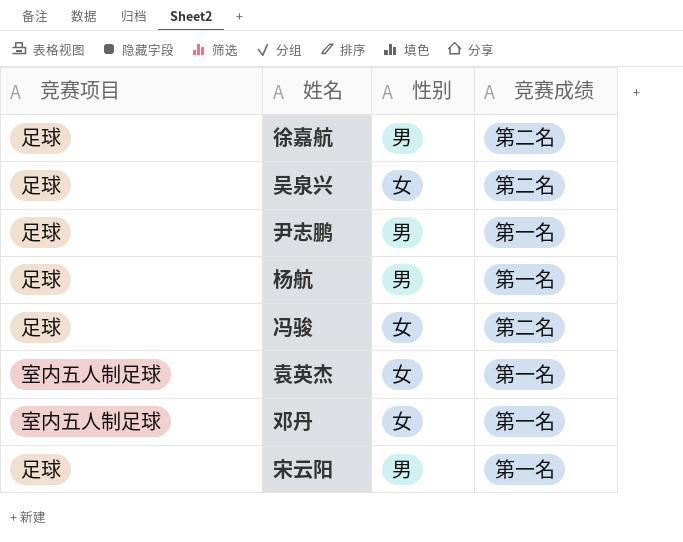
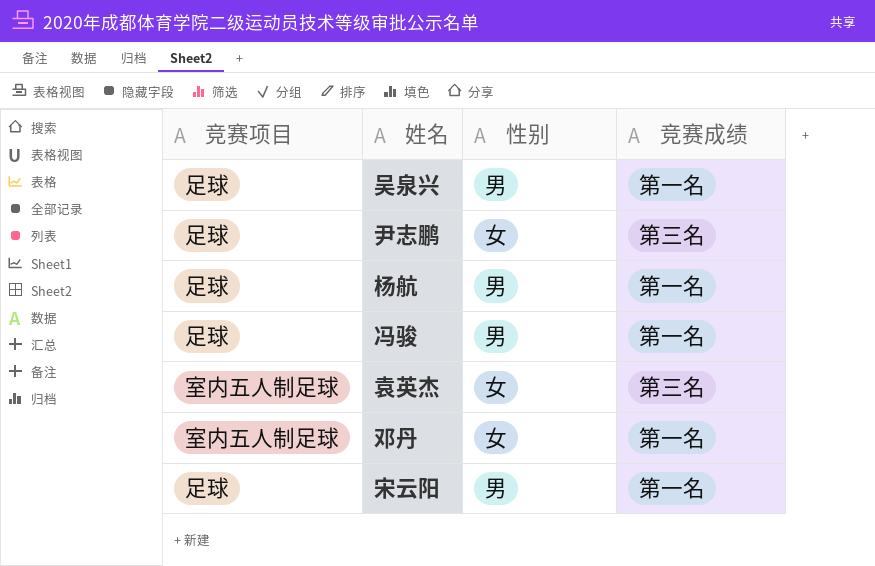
row 徐嘉航: 足球 | 男 | 第二名 -> none
吴泉兴 | 性别: 女 -> 男
吴泉兴 | 竞赛成绩: 第二名 -> 第一名
尹志鹏 | 性别: 男 -> 女
尹志鹏 | 竞赛成绩: 第一名 -> 第三名
冯骏 | 性别: 女 -> 男
冯骏 | 竞赛成绩: 第二名 -> 第一名
袁英杰 | 竞赛成绩: 第一名 -> 第三名

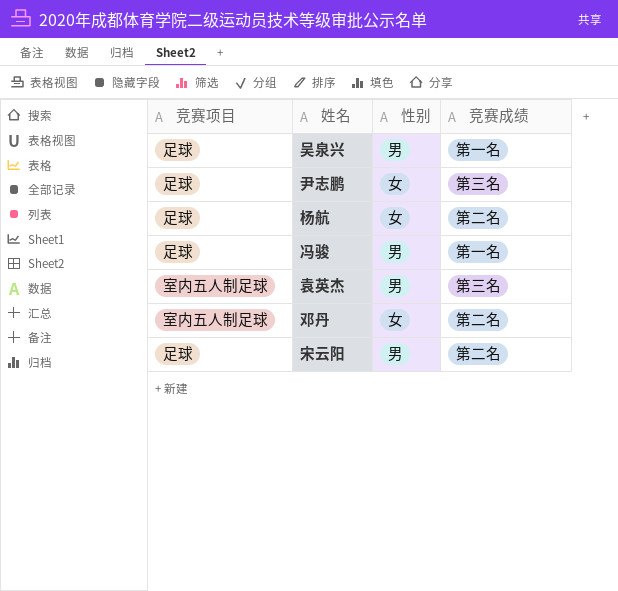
杨航 | 性别: 男 -> 女
杨航 | 竞赛成绩: 第一名 -> 第二名
袁英杰 | 性别: 女 -> 男
邓丹 | 竞赛成绩: 第一名 -> 第二名
宋云阳 | 竞赛成绩: 第一名 -> 第二名

